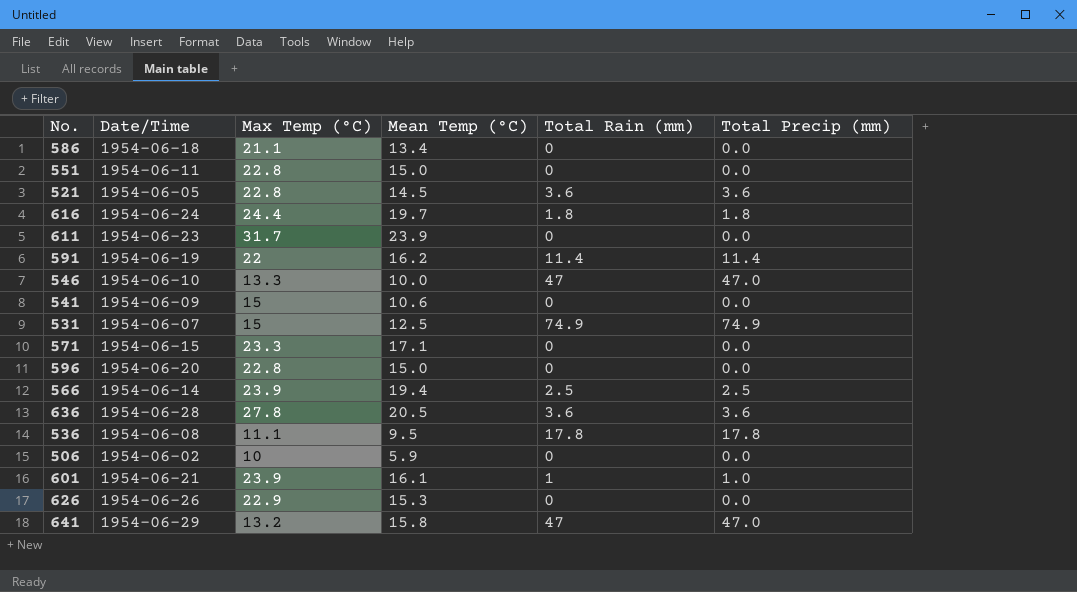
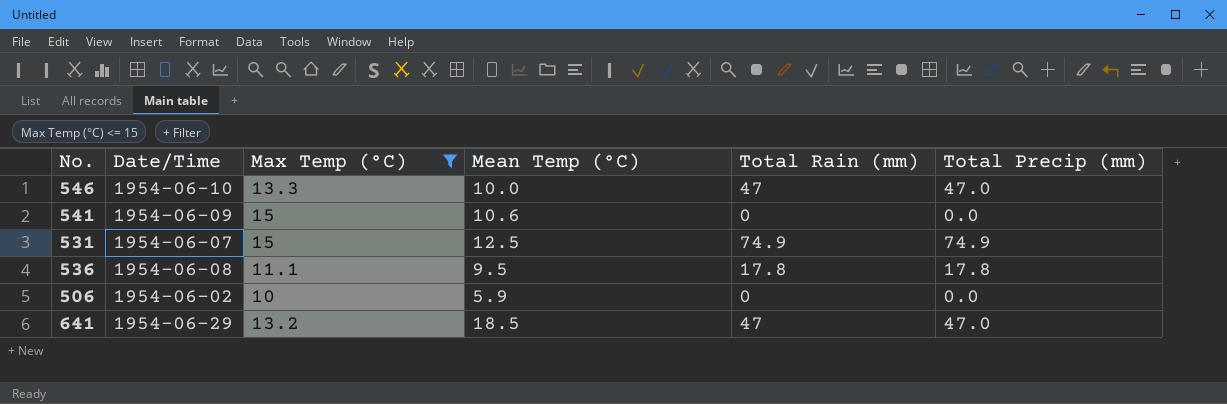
filter: none -> Max Temp (°C) <= 15
641 | Mean Temp (°C): 15.8 -> 18.5

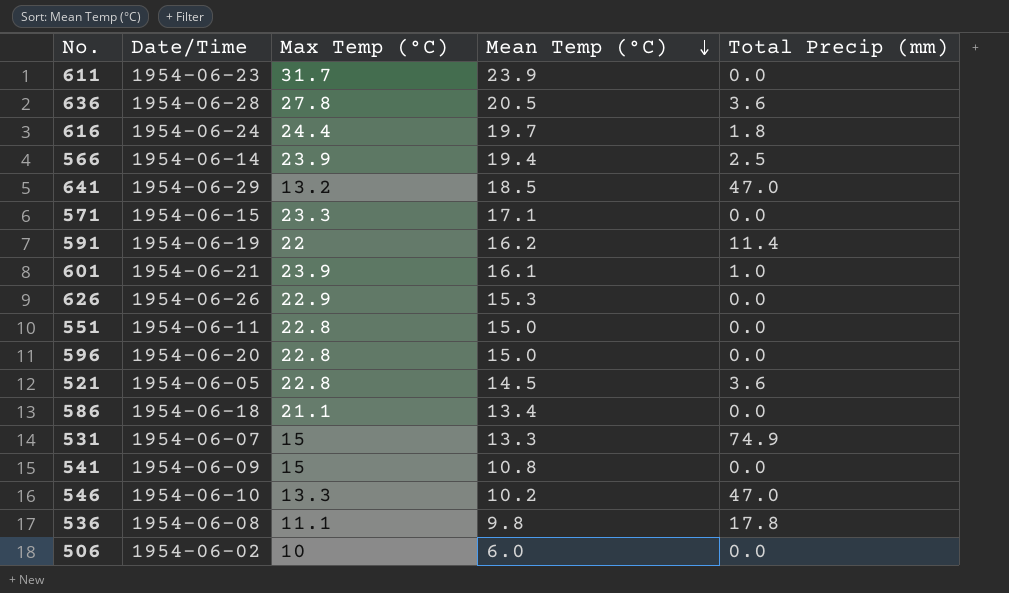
filter: Max Temp (°C) <= 15 -> none
row order: none -> Mean Temp (°C) descending
column Total Rain (mm) | position: 5 -> none
531 | Mean Temp (°C): 12.5 -> 13.3
541 | Mean Temp (°C): 10.6 -> 10.8
546 | Mean Temp (°C): 10.0 -> 10.2
536 | Mean Temp (°C): 9.5 -> 9.8
506 | Mean Temp (°C): 5.9 -> 6.0

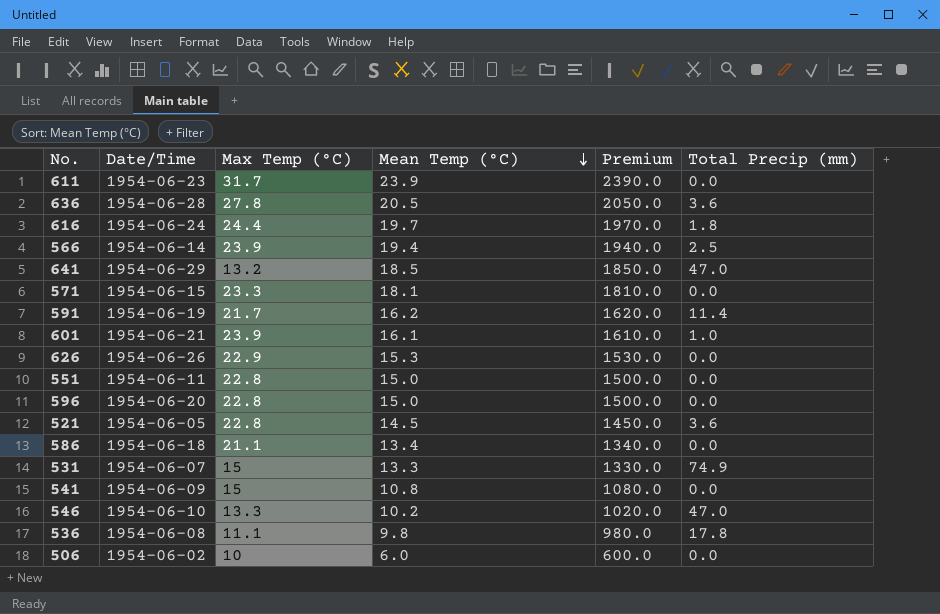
column Premium | formula: none -> [Mean Temp (°C)] * 100
571 | Mean Temp (°C): 17.1 -> 18.1
591 | Max Temp (°C): 22 -> 21.7

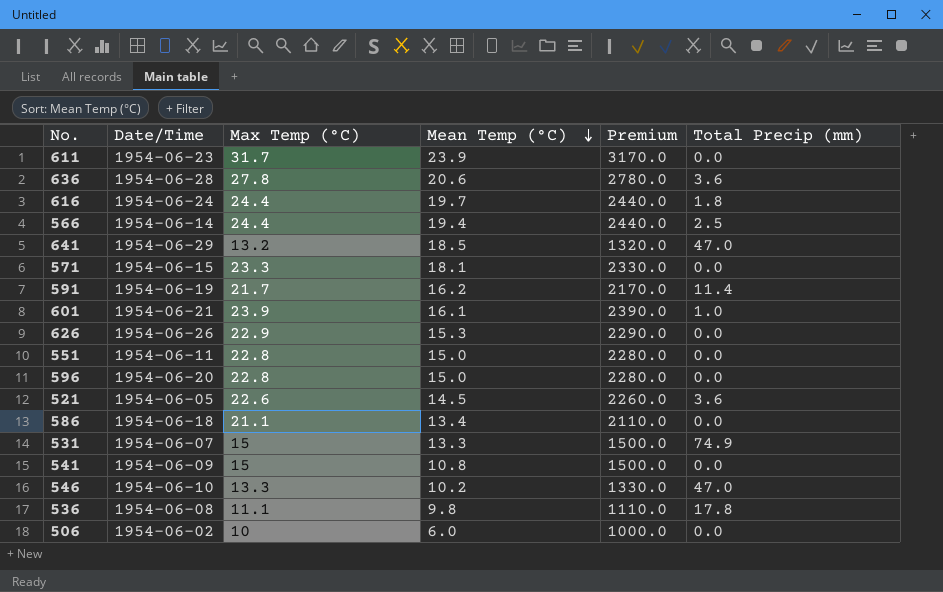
column Premium | formula: [Mean Temp (°C)] * 100 -> [Max Temp (°C)] * 100
636 | Mean Temp (°C): 20.5 -> 20.6
566 | Max Temp (°C): 23.9 -> 24.4
521 | Max Temp (°C): 22.8 -> 22.6

